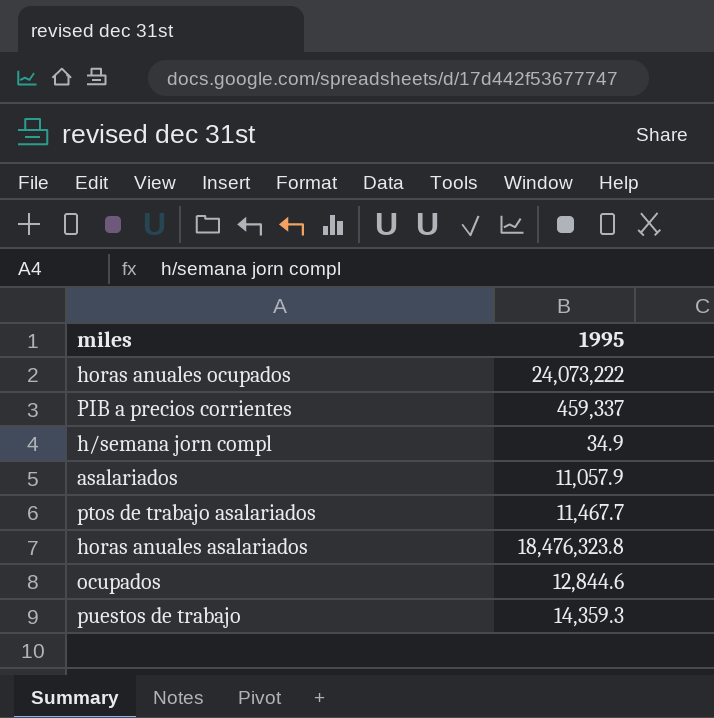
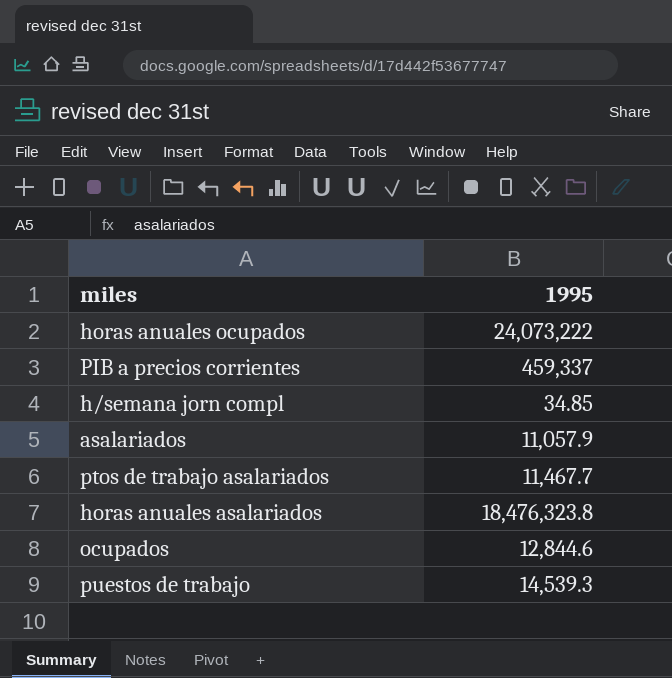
h/semana jorn compl | 1995: 34.9 -> 34.85
puestos de trabajo | 1995: 14,359.3 -> 14,539.3

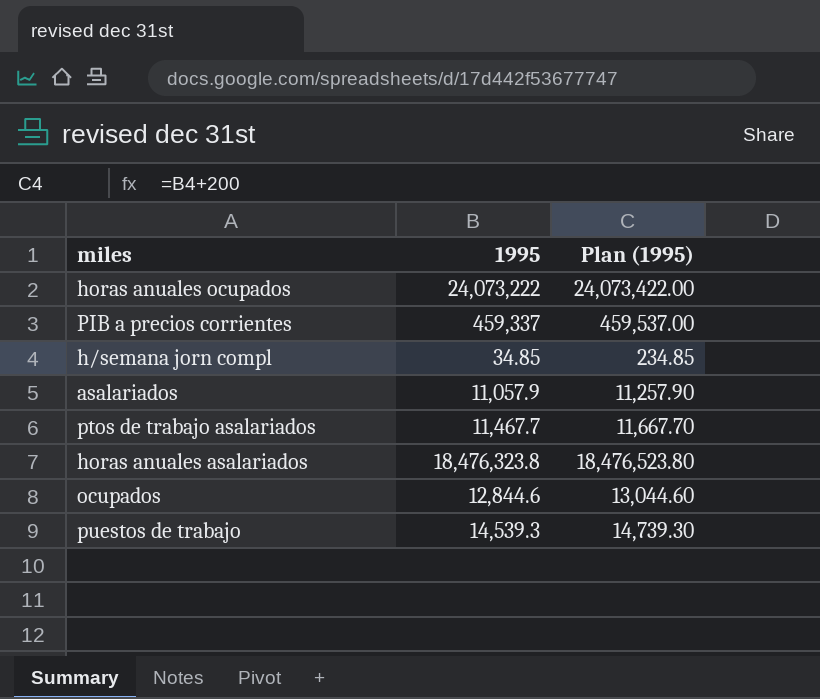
column Plan (1995) | formula: none -> [1995] + 200

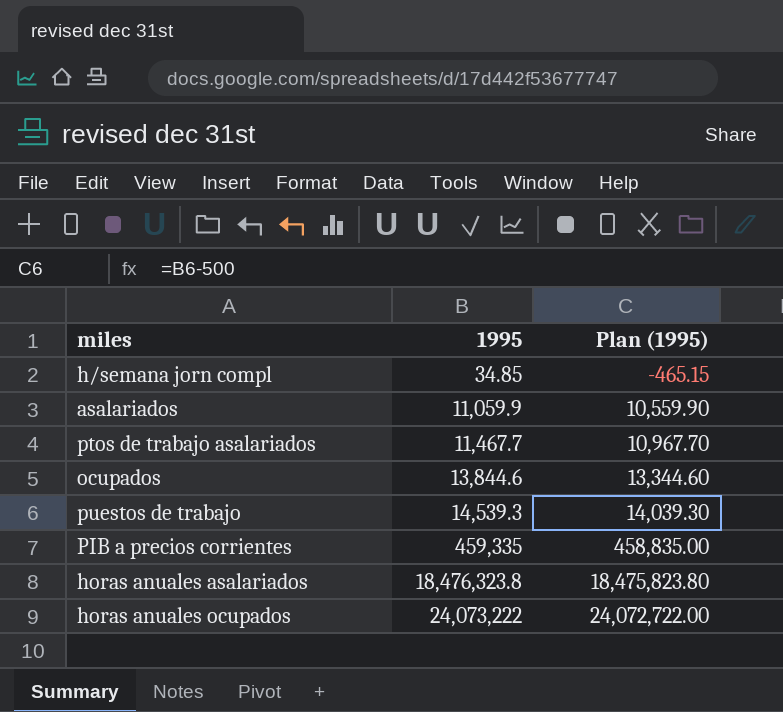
row order: none -> 1995 ascending
column Plan (1995) | formula: [1995] + 200 -> [1995] - 500
asalariados | 1995: 11,057.9 -> 11,059.9
ocupados | 1995: 12,844.6 -> 13,844.6
PIB a precios corrientes | 1995: 459,337 -> 459,335

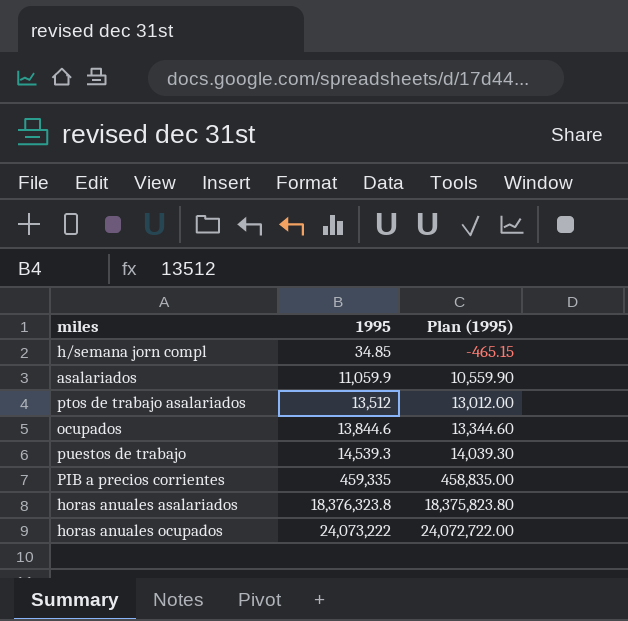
ptos de trabajo asalariados | 1995: 11,467.7 -> 13,512
ptos de trabajo asalariados | Plan (1995): 10,967.70 -> 13,012.00
horas anuales asalariados | 1995: 18,476,323.8 -> 18,376,323.8
horas anuales asalariados | Plan (1995): 18,475,823.80 -> 18,375,823.80

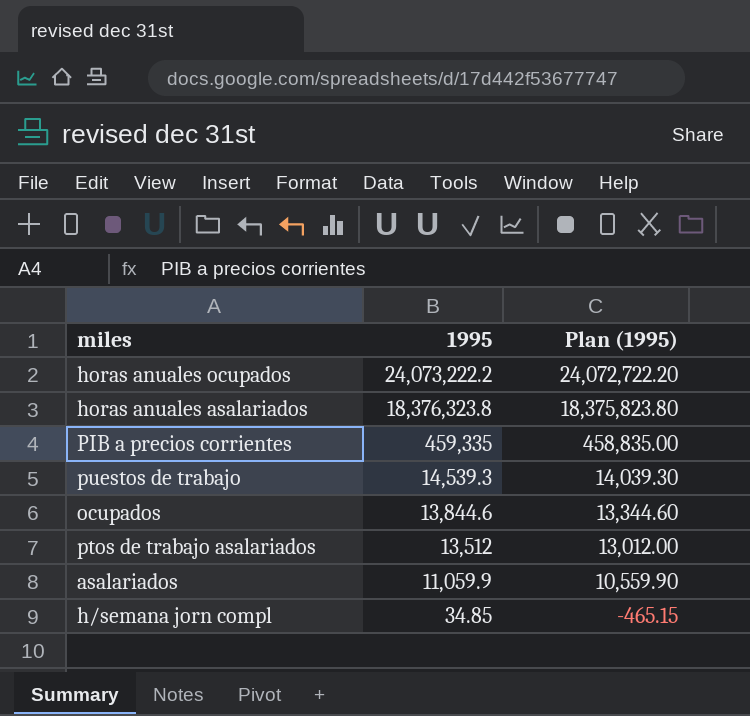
row order: 1995 ascending -> 1995 descending
horas anuales ocupados | 1995: 24,073,222 -> 24,073,222.2
horas anuales ocupados | Plan (1995): 24,072,722.00 -> 24,072,722.20

